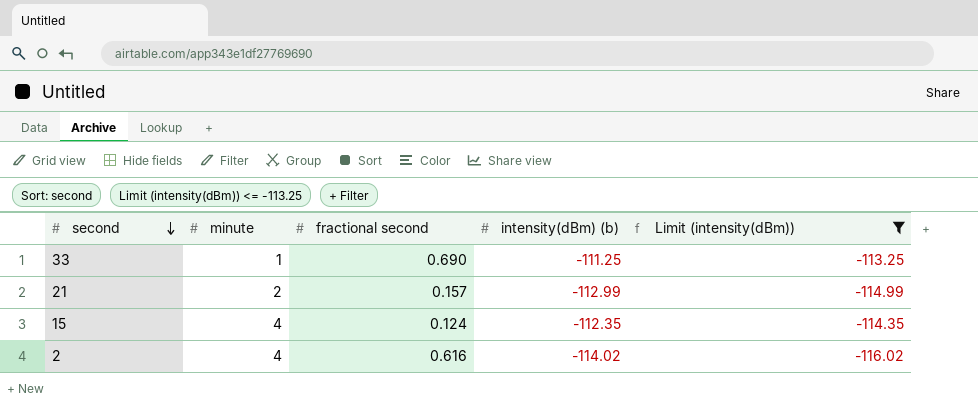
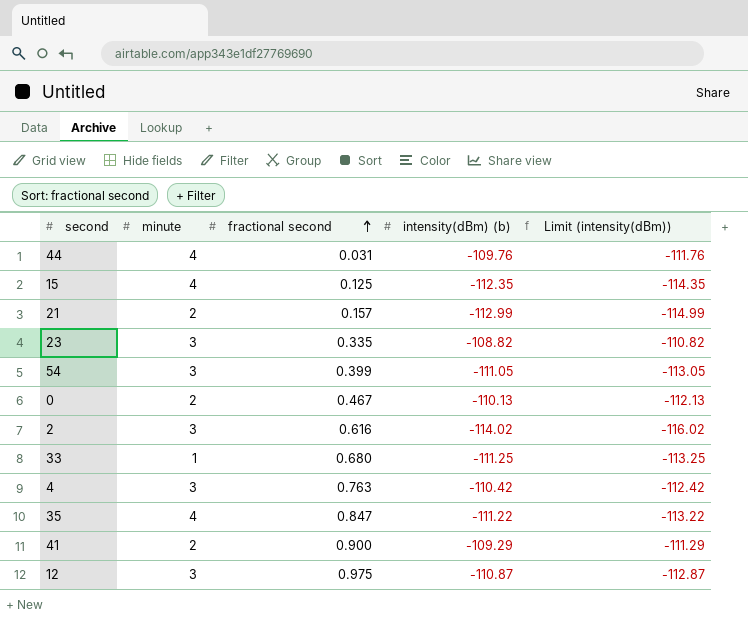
filter: Limit (intensity(dBm)) <= -113.25 -> none
row order: second descending -> fractional second ascending
15 | fractional second: 0.124 -> 0.125
2 | minute: 4 -> 3
33 | fractional second: 0.690 -> 0.680

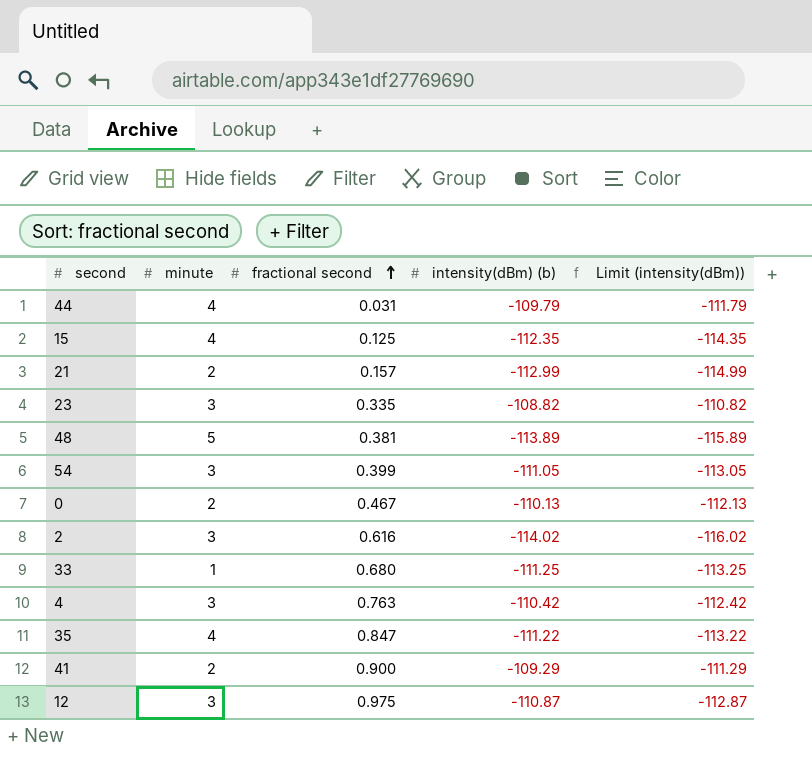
44 | intensity(dBm) (b): -109.76 -> -109.79
44 | Limit (intensity(dBm)): -111.76 -> -111.79
row 48: none -> 5 | 0.381 | -113.89 | -115.89

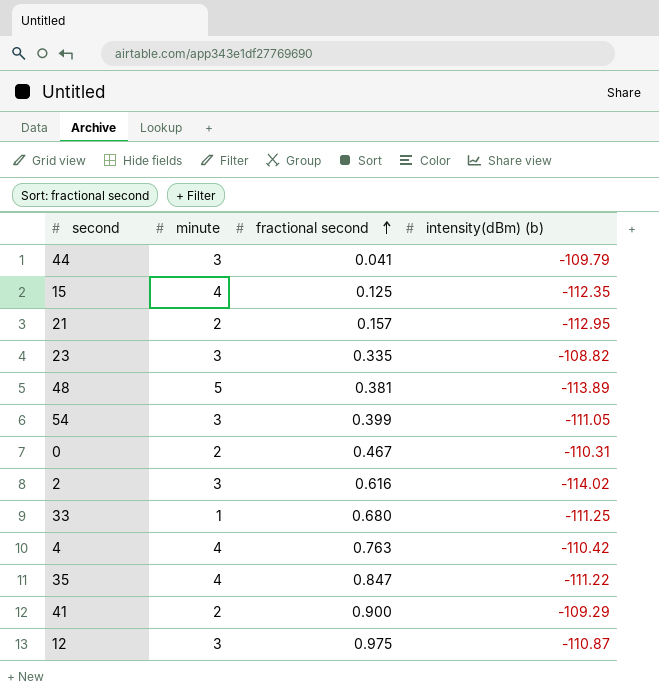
column Limit (intensity(dBm)) | formula: [intensity(dBm) (b)] - 2 -> none
44 | minute: 4 -> 3
44 | fractional second: 0.031 -> 0.041
21 | intensity(dBm) (b): -112.99 -> -112.95
0 | intensity(dBm) (b): -110.13 -> -110.31
4 | minute: 3 -> 4

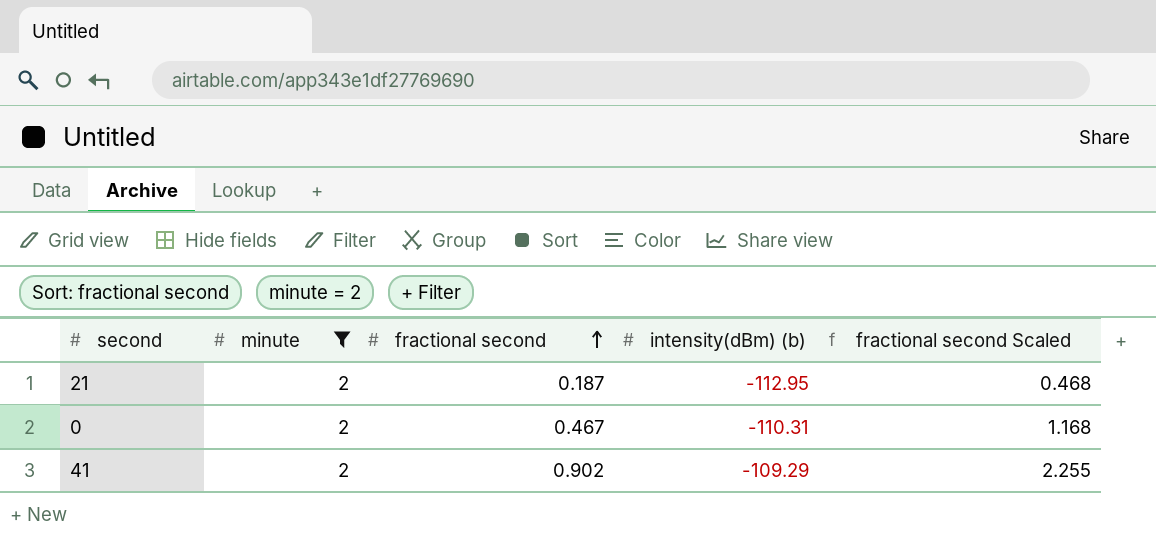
filter: none -> minute = 2
column fractional second Scaled | formula: none -> [fractional second] * 2.5
21 | fractional second: 0.157 -> 0.187
41 | fractional second: 0.900 -> 0.902

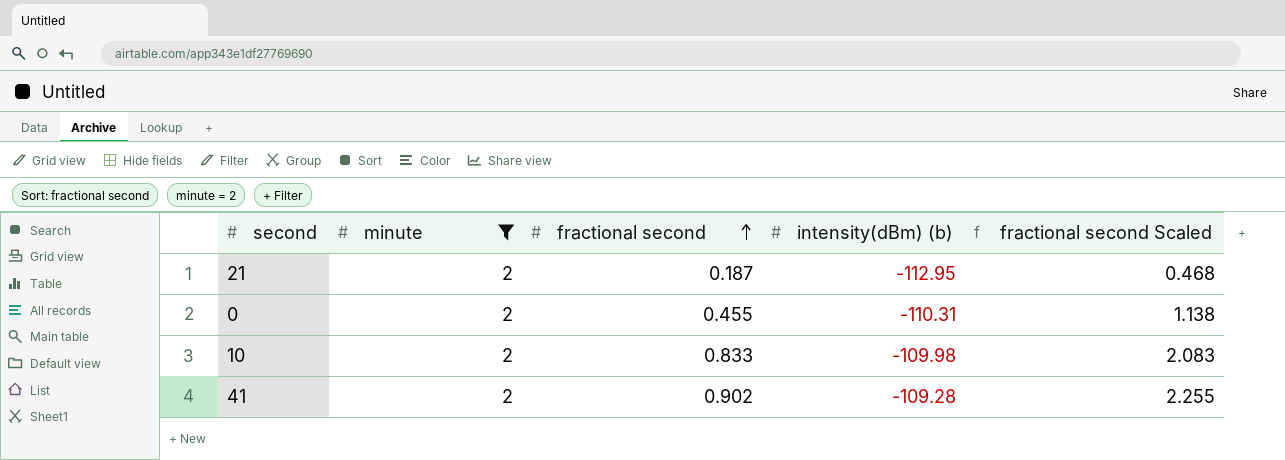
0 | fractional second: 0.467 -> 0.455
0 | fractional second Scaled: 1.168 -> 1.138
row 10: none -> 2 | 0.833 | -109.98 | 2.083
41 | intensity(dBm) (b): -109.29 -> -109.28

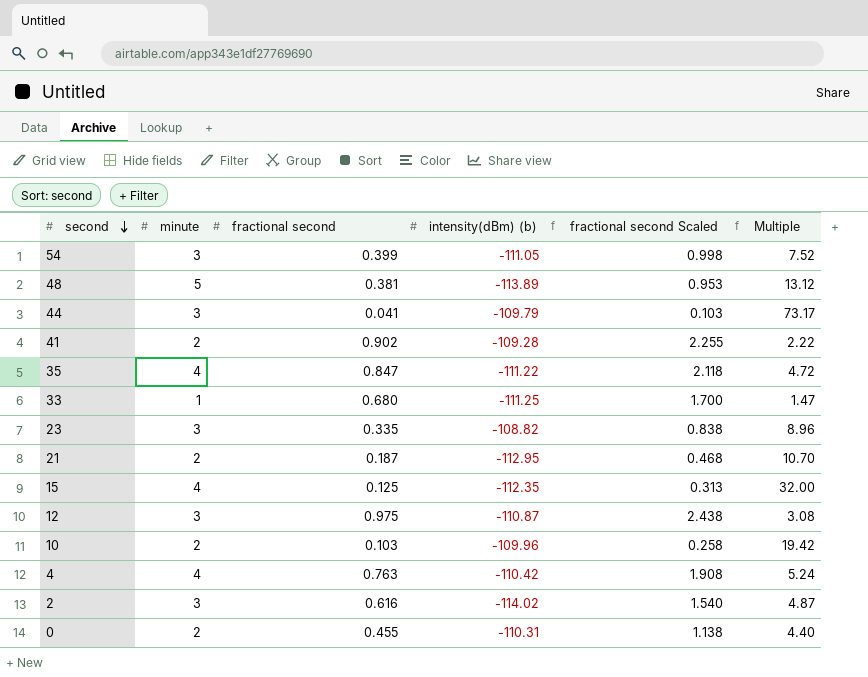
filter: minute = 2 -> none
row order: fractional second ascending -> second descending
column Multiple | formula: none -> [minute] / [fractional second]
10 | fractional second: 0.833 -> 0.103
10 | intensity(dBm) (b): -109.98 -> -109.96
10 | fractional second Scaled: 2.083 -> 0.258

